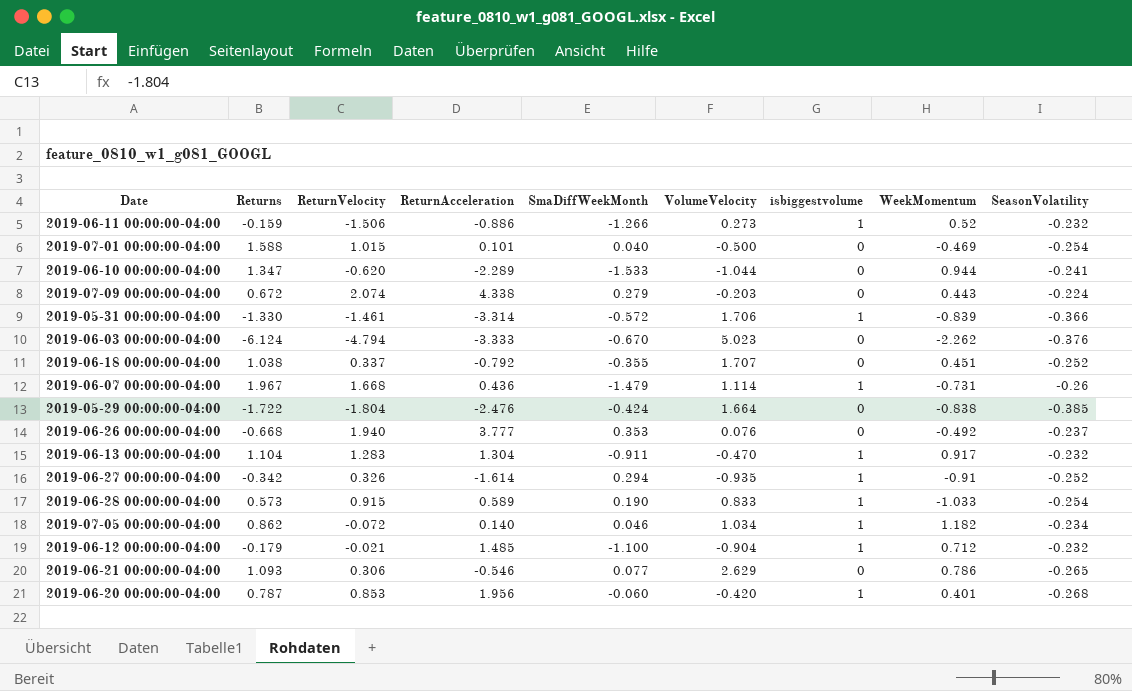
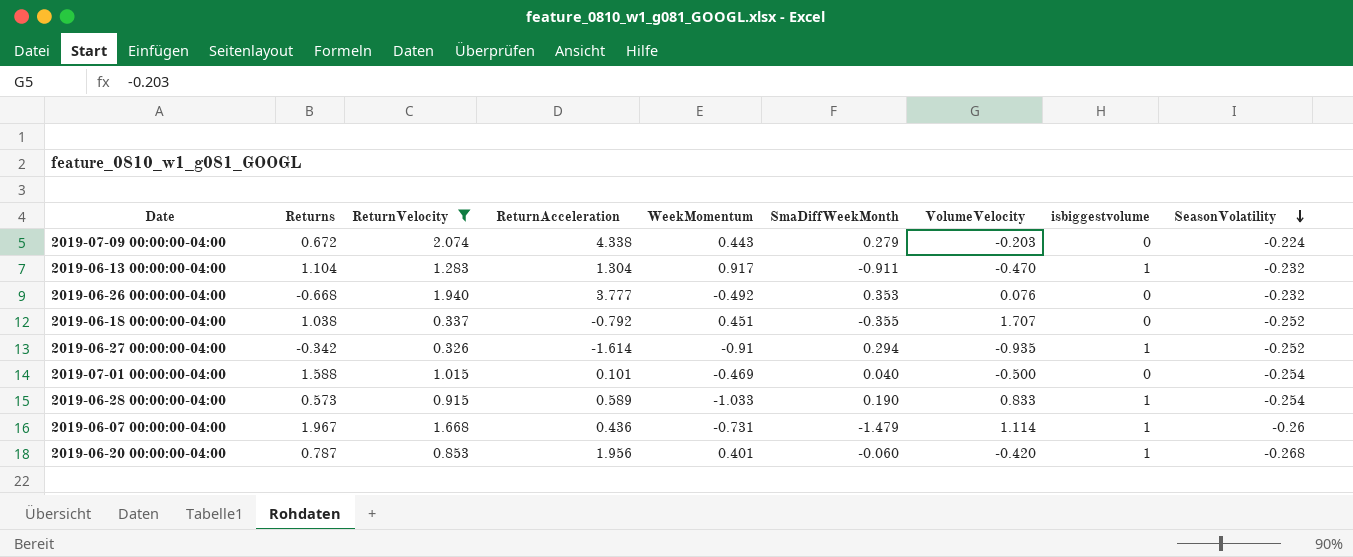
filter: none -> ReturnVelocity >= 0.326
row order: none -> SeasonVolatility descending
column WeekMomentum | position: 8 -> 5
2019-06-26 00:00:00-04:00 | SeasonVolatility: -0.237 -> -0.232

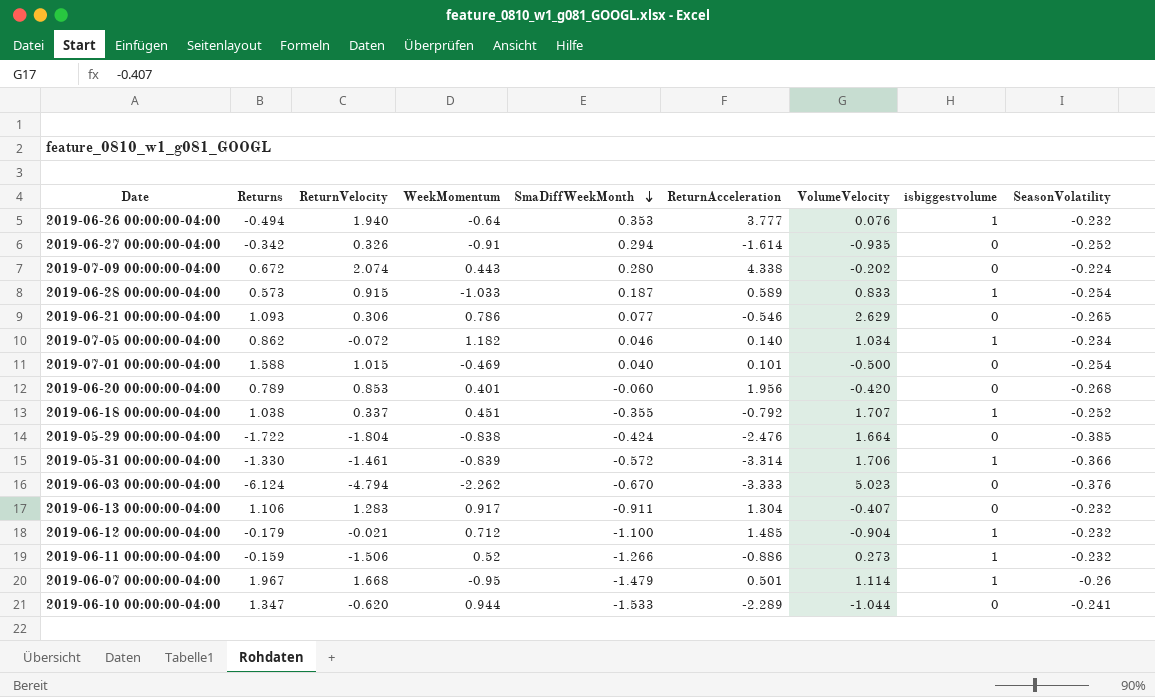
filter: ReturnVelocity >= 0.326 -> none
row order: SeasonVolatility descending -> SmaDiffWeekMonth descending
column ReturnAcceleration | position: 4 -> 6
2019-06-26 00:00:00-04:00 | Returns: -0.668 -> -0.494
2019-06-26 00:00:00-04:00 | WeekMomentum: -0.492 -> -0.64
2019-06-26 00:00:00-04:00 | isbiggestvolume: 0 -> 1
2019-06-27 00:00:00-04:00 | isbiggestvolume: 1 -> 0
2019-07-09 00:00:00-04:00 | SmaDiffWeekMonth: 0.279 -> 0.280
2019-07-09 00:00:00-04:00 | VolumeVelocity: -0.203 -> -0.202
2019-06-28 00:00:00-04:00 | SmaDiffWeekMonth: 0.190 -> 0.187
2019-06-20 00:00:00-04:00 | Returns: 0.787 -> 0.789
2019-06-20 00:00:00-04:00 | isbiggestvolume: 1 -> 0
2019-06-18 00:00:00-04:00 | isbiggestvolume: 0 -> 1
2019-06-13 00:00:00-04:00 | Returns: 1.104 -> 1.106
2019-06-13 00:00:00-04:00 | VolumeVelocity: -0.470 -> -0.407
2019-06-13 00:00:00-04:00 | isbiggestvolume: 1 -> 0
2019-06-07 00:00:00-04:00 | WeekMomentum: -0.731 -> -0.95
2019-06-07 00:00:00-04:00 | ReturnAcceleration: 0.436 -> 0.501

